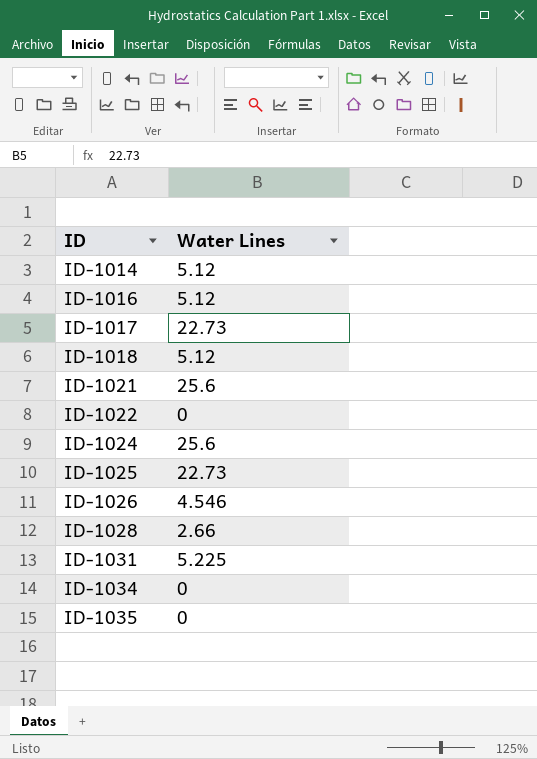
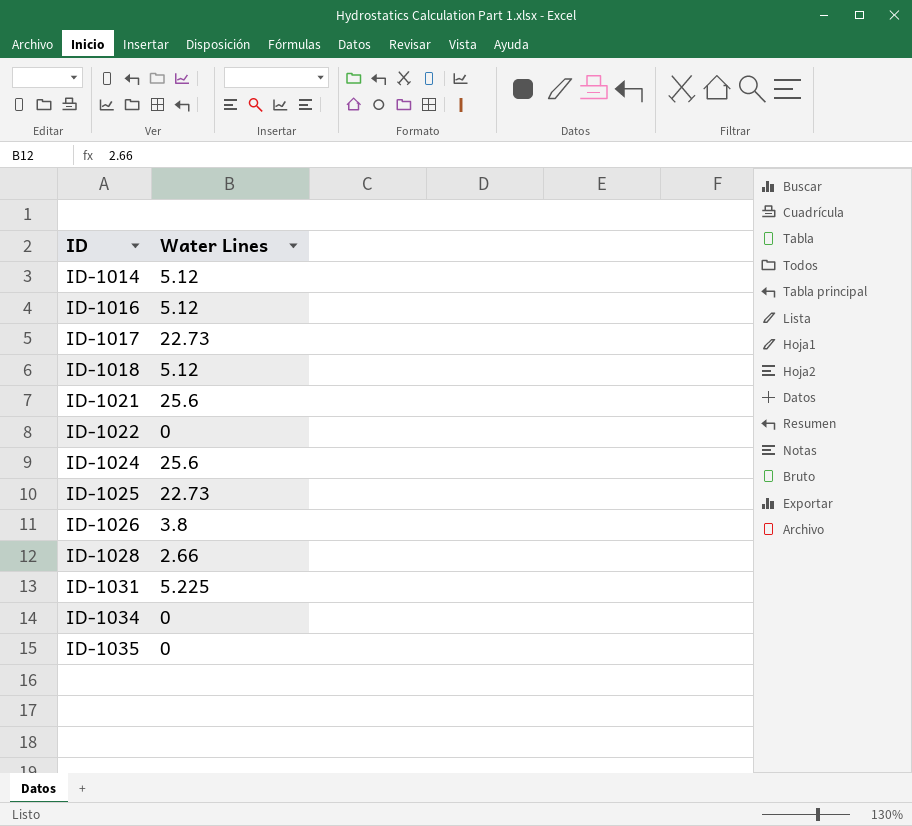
ID-1026 | Water Lines: 4.546 -> 3.8

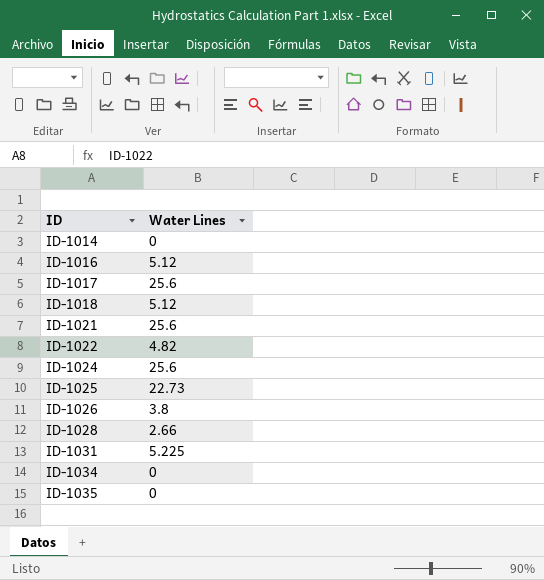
ID-1014 | Water Lines: 5.12 -> 0
ID-1017 | Water Lines: 22.73 -> 25.6
ID-1022 | Water Lines: 0 -> 4.82

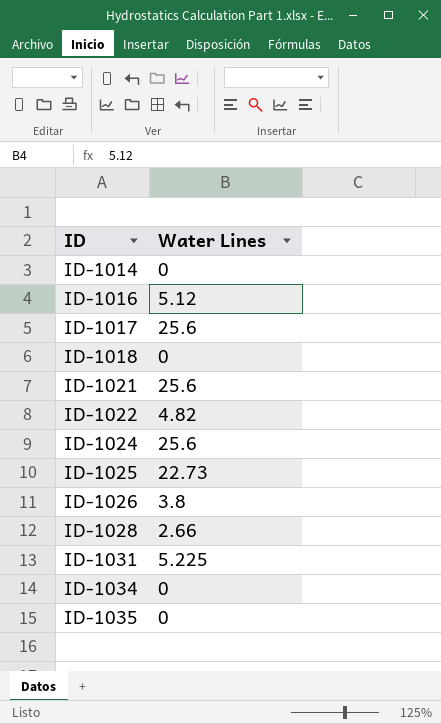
ID-1018 | Water Lines: 5.12 -> 0

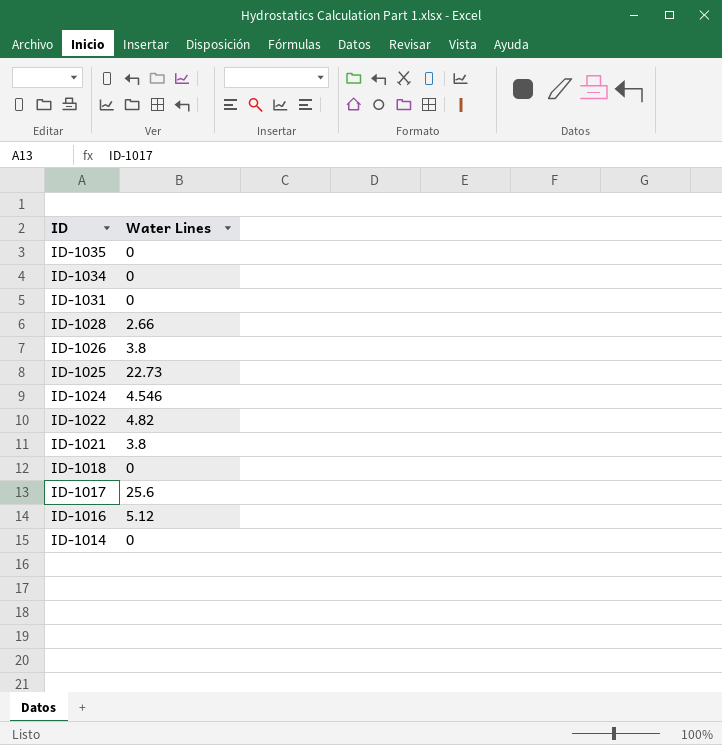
row order: ID ascending -> ID descending
ID-1031 | Water Lines: 5.225 -> 0
ID-1024 | Water Lines: 25.6 -> 4.546
ID-1021 | Water Lines: 25.6 -> 3.8

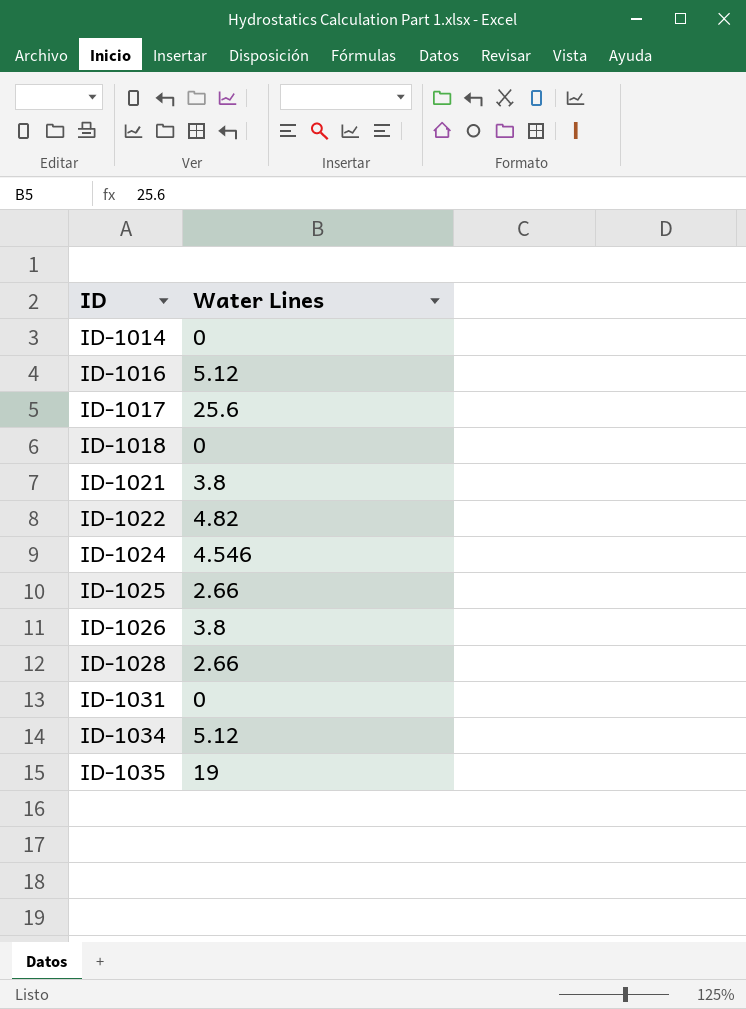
row order: ID descending -> ID ascending
ID-1025 | Water Lines: 22.73 -> 2.66
ID-1034 | Water Lines: 0 -> 5.12
ID-1035 | Water Lines: 0 -> 19

